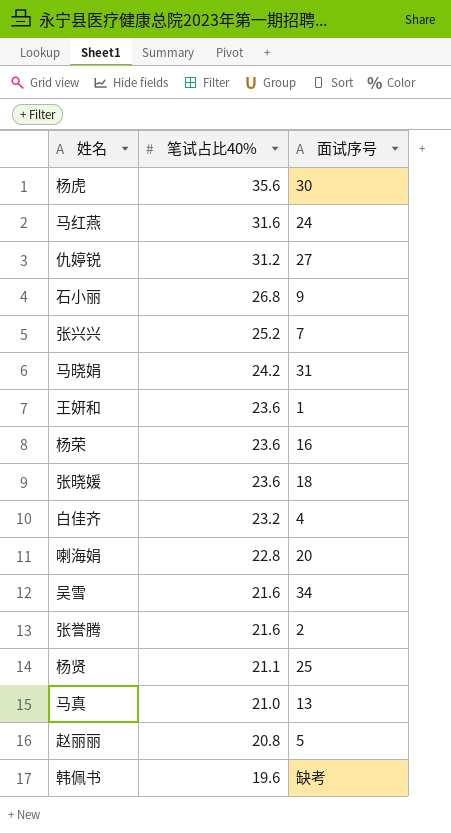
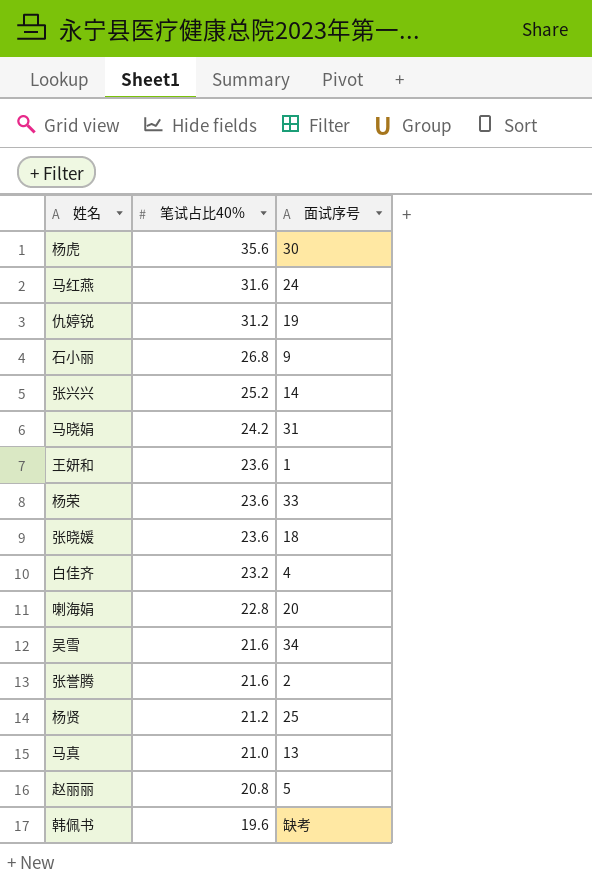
仇婷锐 | 面试序号: 27 -> 19
张兴兴 | 面试序号: 7 -> 14
杨荣 | 面试序号: 16 -> 33
杨贤 | 笔试占比40%: 21.1 -> 21.2

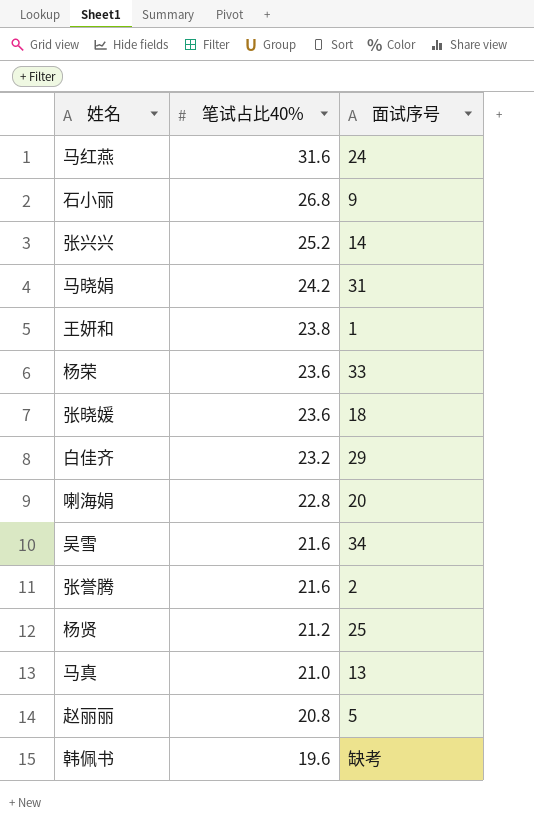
row 杨虎: 35.6 | 30 -> none
row 仇婷锐: 31.2 | 19 -> none
王妍和 | 笔试占比40%: 23.6 -> 23.8
白佳齐 | 面试序号: 4 -> 29

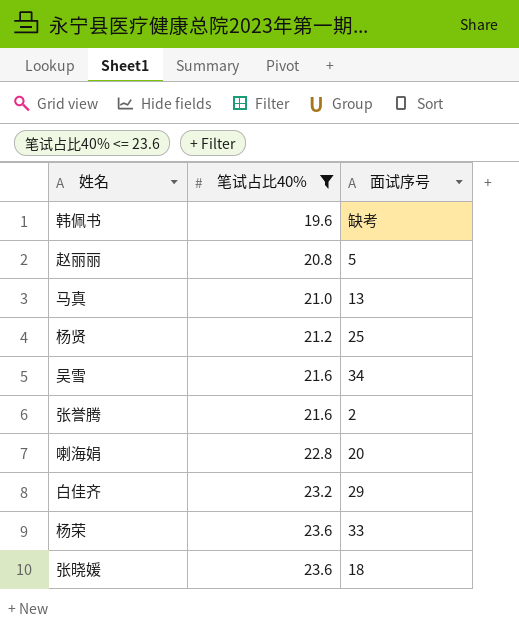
filter: none -> 笔试占比40% <= 23.6
row order: 笔试占比40% descending -> 笔试占比40% ascending

